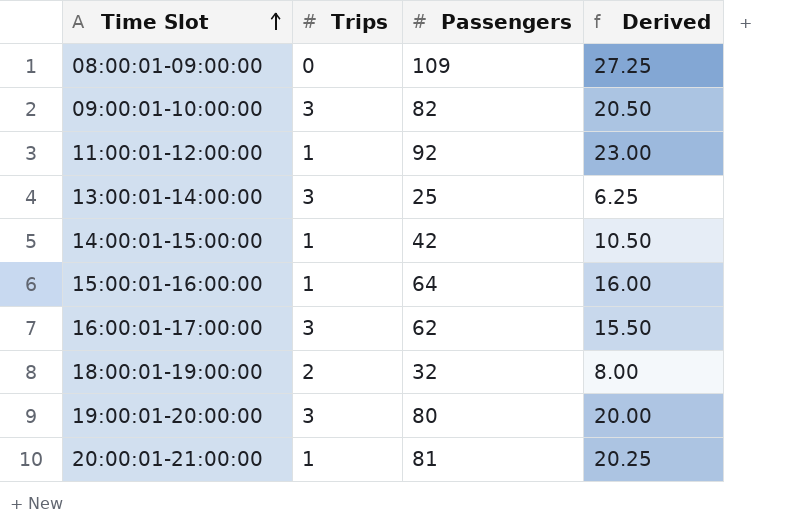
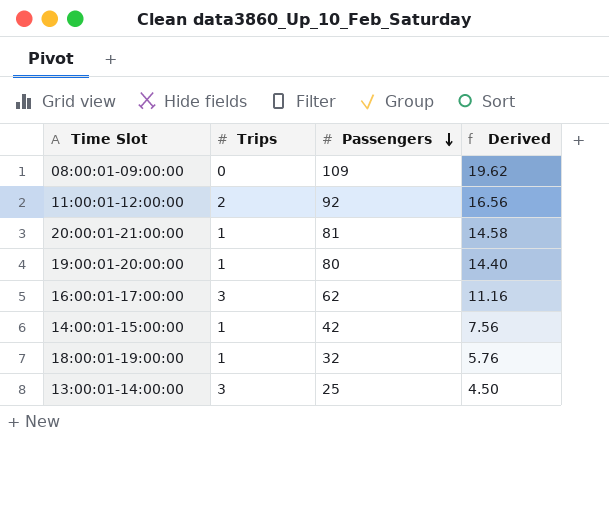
row order: Time Slot ascending -> Passengers descending
column Derived | formula: [Passengers] * 0.25 -> [Passengers] * 0.18
row 09:00:01-10:00:00: 3 | 82 | 20.50 -> none
row 15:00:01-16:00:00: 1 | 64 | 16.00 -> none
11:00:01-12:00:00 | Trips: 1 -> 2
19:00:01-20:00:00 | Trips: 3 -> 1
18:00:01-19:00:00 | Trips: 2 -> 1

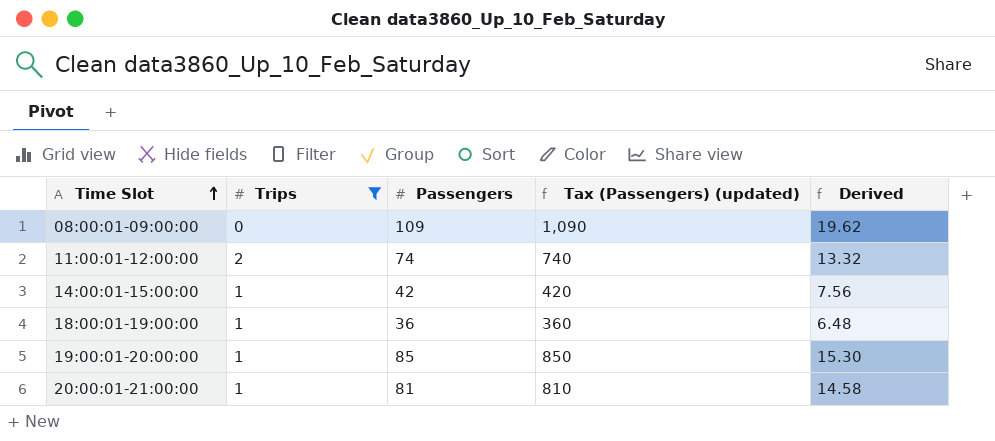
filter: none -> Trips != 3
row order: Passengers descending -> Time Slot ascending
column Tax (Passengers) (updated) | formula: none -> [Passengers] * 10
11:00:01-12:00:00 | Passengers: 92 -> 74
11:00:01-12:00:00 | Derived: 16.56 -> 13.32
18:00:01-19:00:00 | Passengers: 32 -> 36
18:00:01-19:00:00 | Derived: 5.76 -> 6.48
19:00:01-20:00:00 | Passengers: 80 -> 85
19:00:01-20:00:00 | Derived: 14.40 -> 15.30

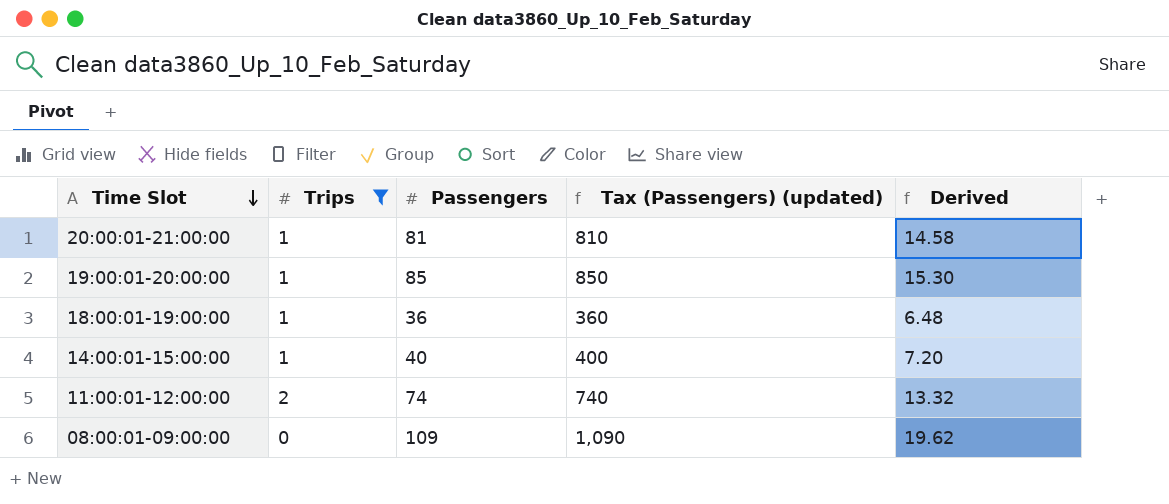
row order: Time Slot ascending -> Time Slot descending
14:00:01-15:00:00 | Passengers: 42 -> 40
14:00:01-15:00:00 | Tax (Passengers) (updated): 420 -> 400
14:00:01-15:00:00 | Derived: 7.56 -> 7.20

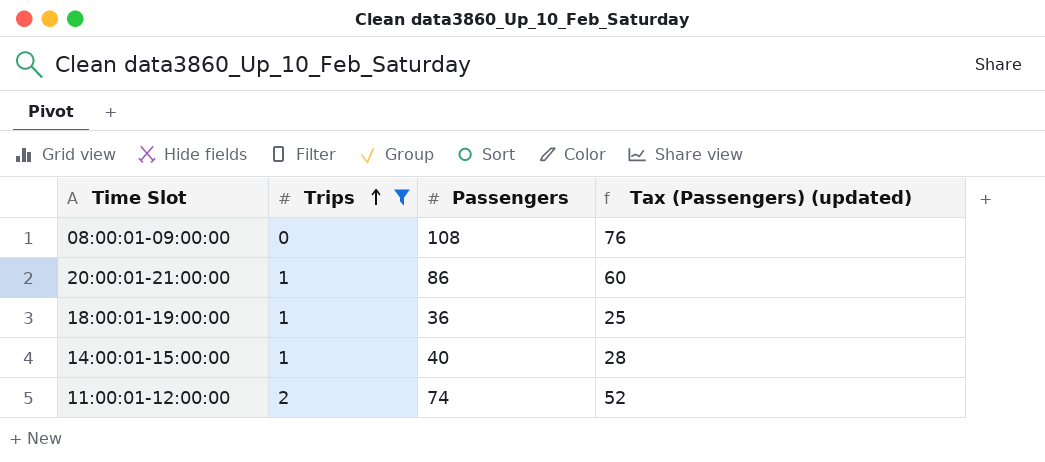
row order: Time Slot descending -> Trips ascending
column Derived | formula: [Passengers] * 0.18 -> none
column Tax (Passengers) (updated) | formula: [Passengers] * 10 -> [Passengers] * 0.7
row 19:00:01-20:00:00: 1 | 85 | 850 | 15.30 -> none
08:00:01-09:00:00 | Passengers: 109 -> 108
20:00:01-21:00:00 | Passengers: 81 -> 86

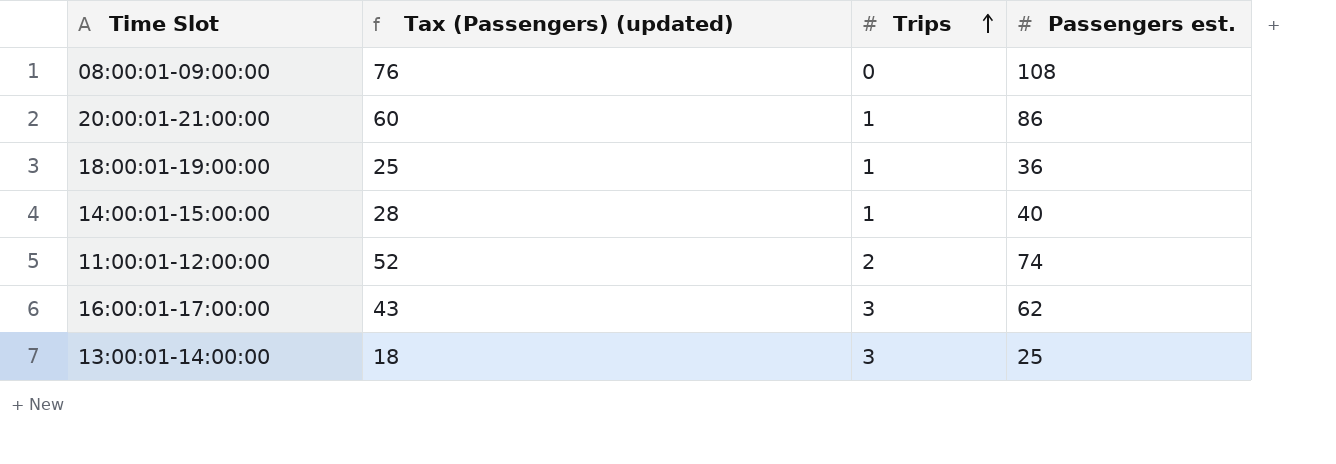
filter: Trips != 3 -> none
column Tax (Passengers) (updated) | position: 4 -> 2
column name: Passengers -> Passengers est.

